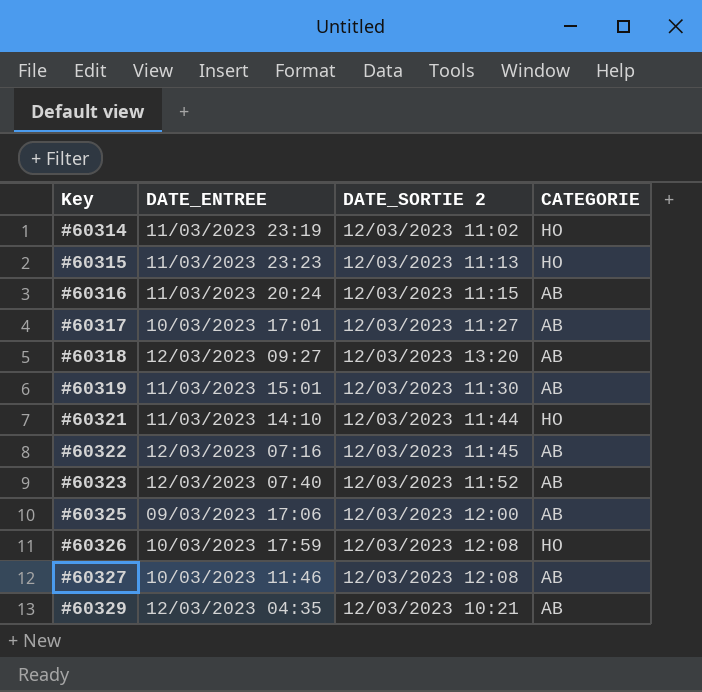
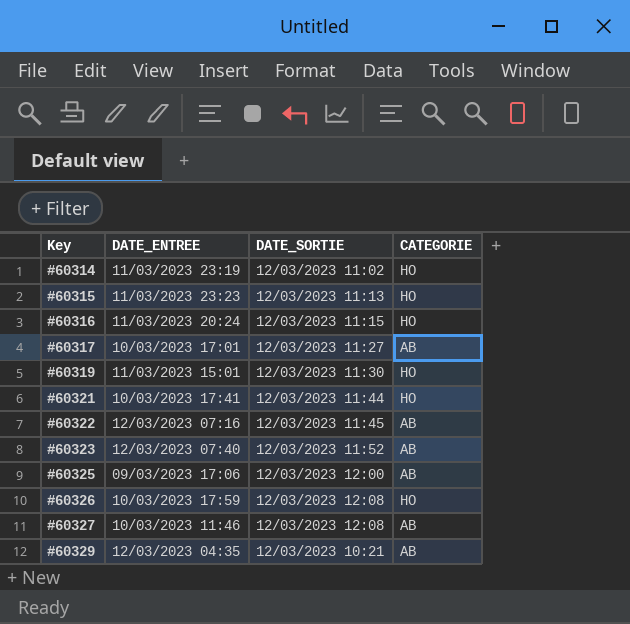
column name: DATE_SORTIE 2 -> DATE_SORTIE
row #60318: 12/03/2023 09:27 | 12/03/2023 13:20 | AB -> none
#60316 | CATEGORIE: AB -> HO
#60319 | CATEGORIE: AB -> HO
#60321 | DATE_ENTREE: 11/03/2023 14:10 -> 10/03/2023 17:41

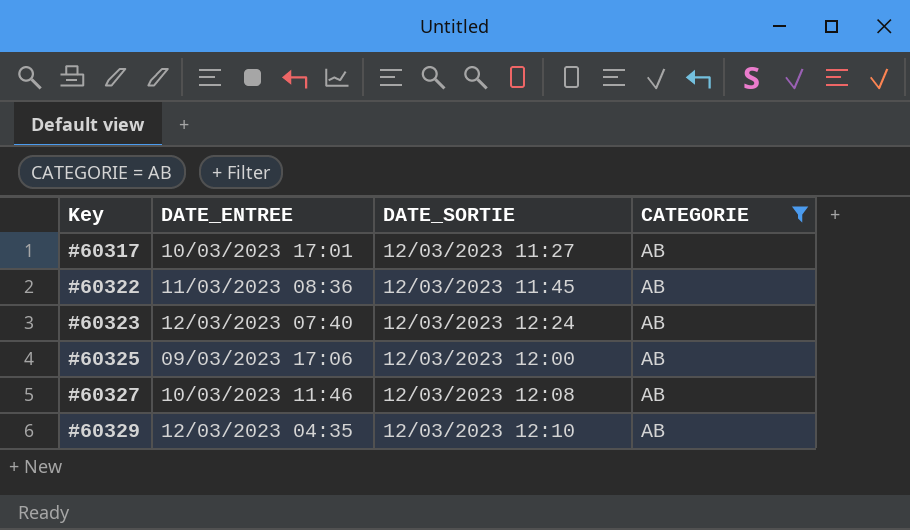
filter: none -> CATEGORIE = AB
#60322 | DATE_ENTREE: 12/03/2023 07:16 -> 11/03/2023 08:36
#60323 | DATE_SORTIE: 12/03/2023 11:52 -> 12/03/2023 12:24
#60329 | DATE_SORTIE: 12/03/2023 10:21 -> 12/03/2023 12:10

